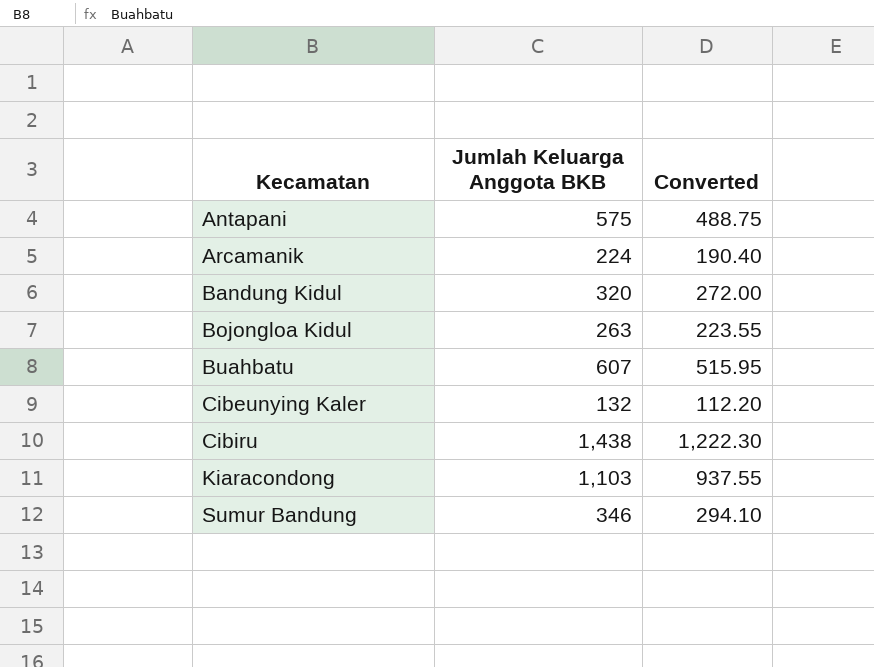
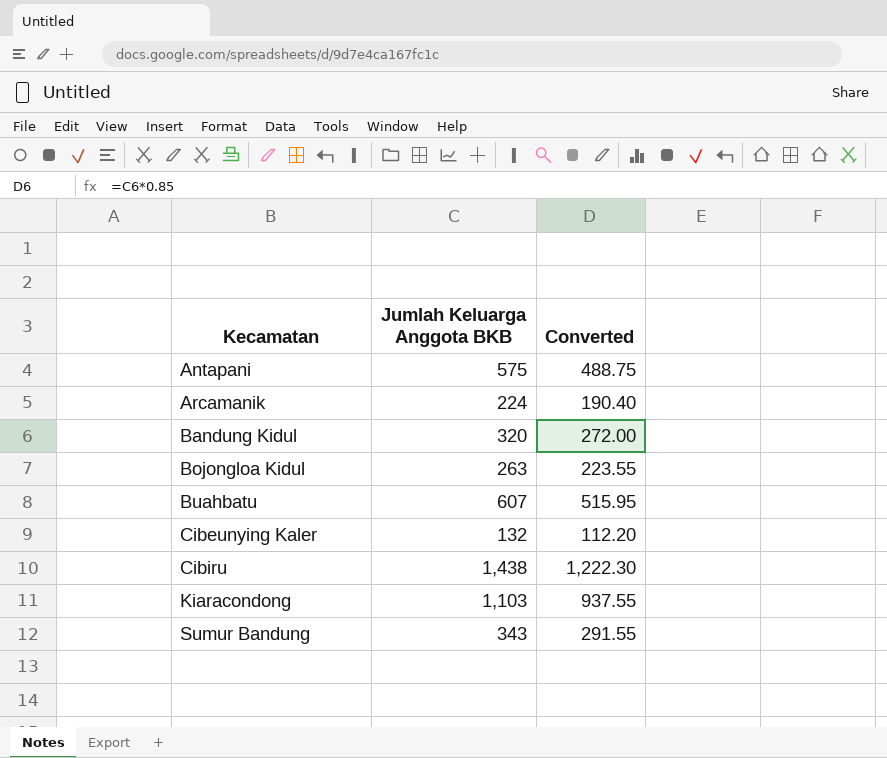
Sumur Bandung | Jumlah Keluarga Anggota BKB: 346 -> 343
Sumur Bandung | Converted: 294.10 -> 291.55

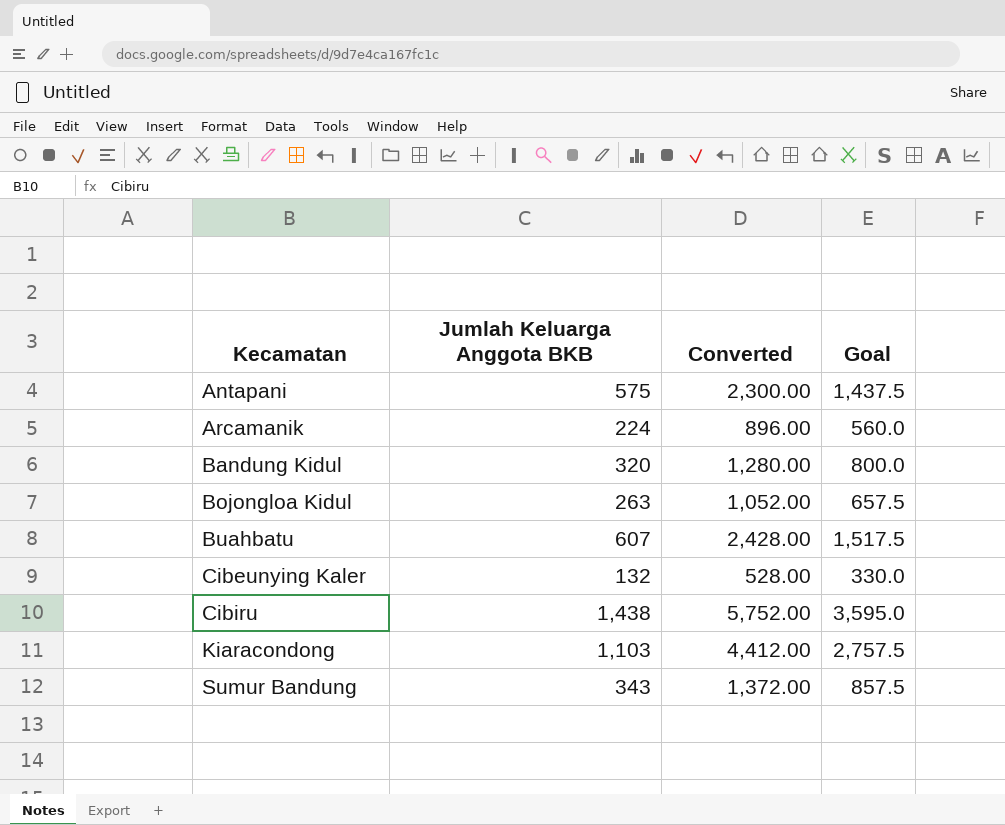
column Converted | formula: [Jumlah Keluarga Anggota BKB] * 0.85 -> [Jumlah Keluarga Anggota BKB] * 4
column Goal | formula: none -> [Jumlah Keluarga Anggota BKB] * 2.5

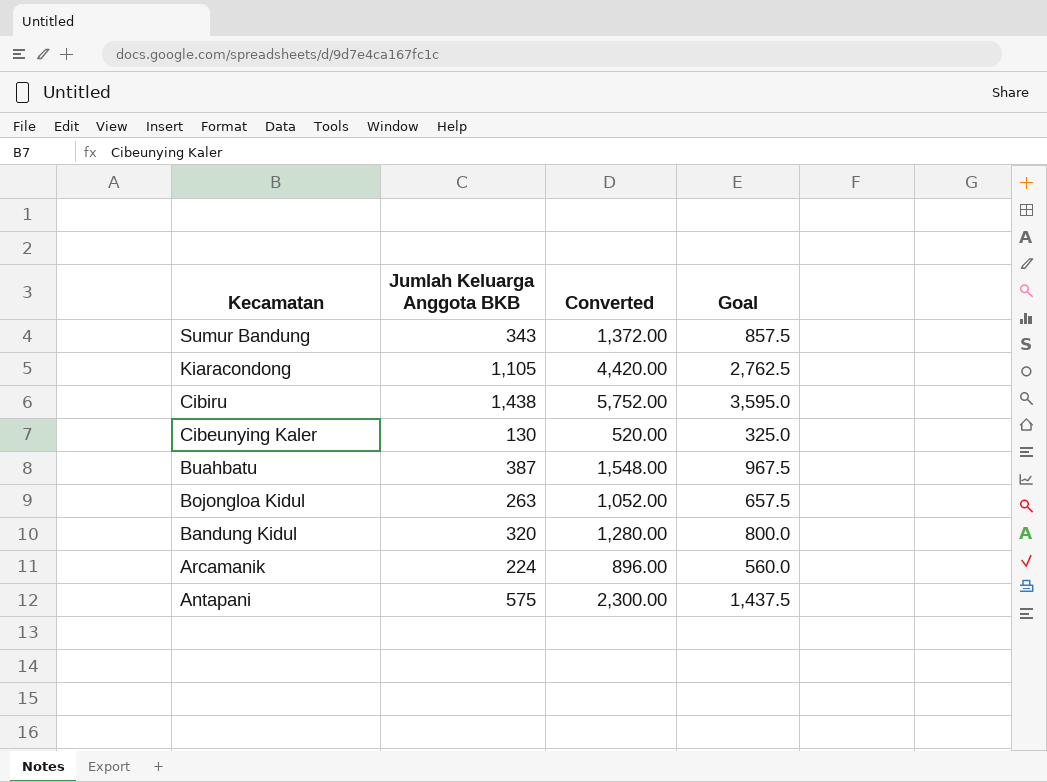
row order: Kecamatan ascending -> Kecamatan descending
Kiaracondong | Jumlah Keluarga Anggota BKB: 1,103 -> 1,105
Kiaracondong | Converted: 4,412.00 -> 4,420.00
Kiaracondong | Goal: 2,757.5 -> 2,762.5
Cibeunying Kaler | Jumlah Keluarga Anggota BKB: 132 -> 130
Cibeunying Kaler | Converted: 528.00 -> 520.00
Cibeunying Kaler | Goal: 330.0 -> 325.0
Buahbatu | Jumlah Keluarga Anggota BKB: 607 -> 387
Buahbatu | Converted: 2,428.00 -> 1,548.00
Buahbatu | Goal: 1,517.5 -> 967.5

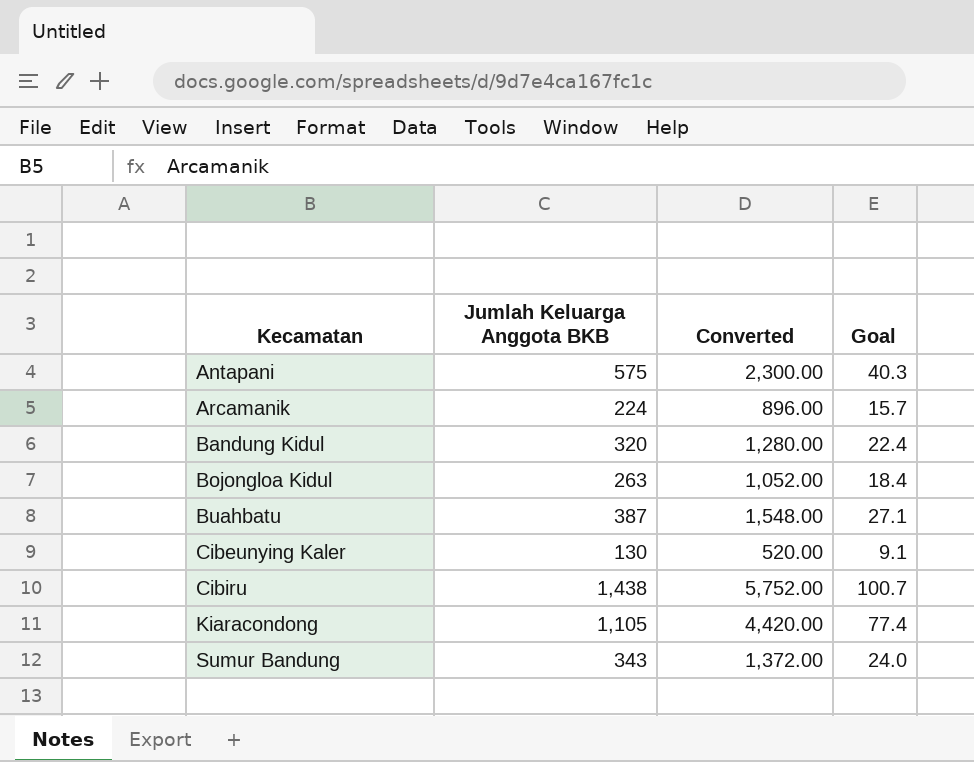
row order: Kecamatan descending -> Kecamatan ascending
column Goal | formula: [Jumlah Keluarga Anggota BKB] * 2.5 -> [Jumlah Keluarga Anggota BKB] * 0.07

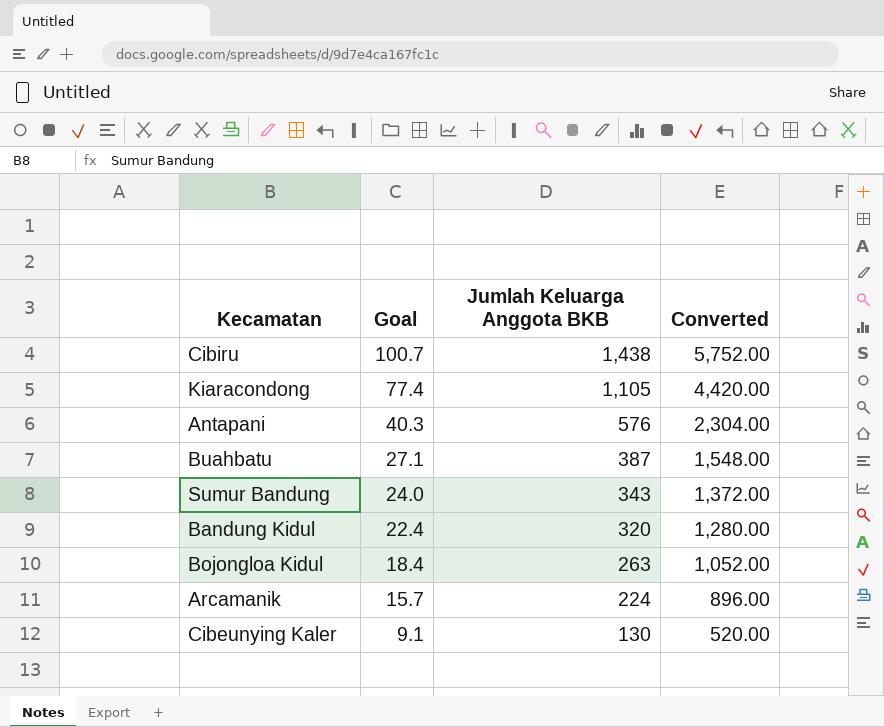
row order: Kecamatan ascending -> Goal descending
column Goal | position: 4 -> 2
Antapani | Jumlah Keluarga Anggota BKB: 575 -> 576
Antapani | Converted: 2,300.00 -> 2,304.00

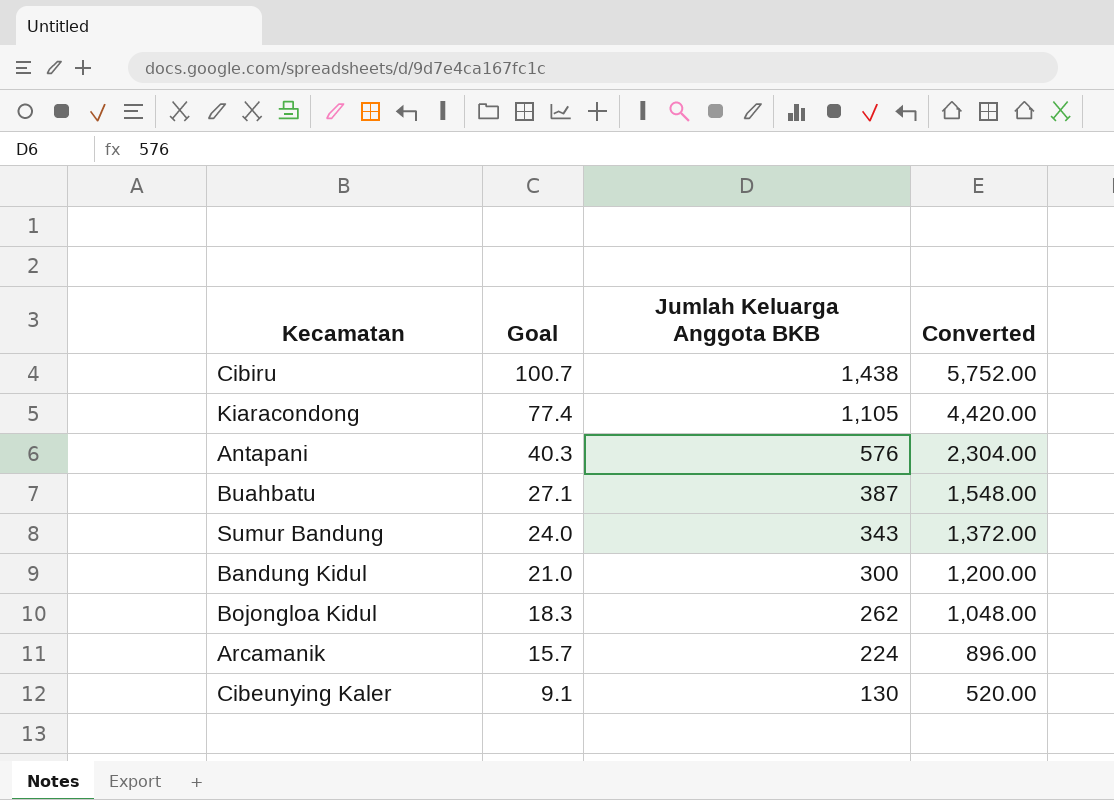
Bandung Kidul | Goal: 22.4 -> 21.0
Bandung Kidul | Jumlah Keluarga Anggota BKB: 320 -> 300
Bandung Kidul | Converted: 1,280.00 -> 1,200.00
Bojongloa Kidul | Goal: 18.4 -> 18.3
Bojongloa Kidul | Jumlah Keluarga Anggota BKB: 263 -> 262
Bojongloa Kidul | Converted: 1,052.00 -> 1,048.00

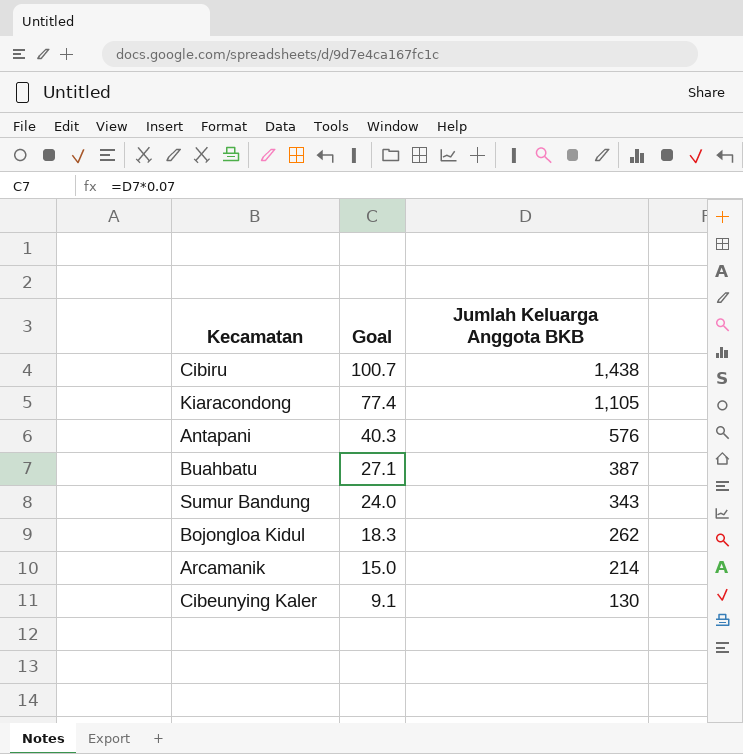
column Converted | formula: [Jumlah Keluarga Anggota BKB] * 4 -> none
row Bandung Kidul: 21.0 | 300 | 1,200.00 -> none
Arcamanik | Goal: 15.7 -> 15.0
Arcamanik | Jumlah Keluarga Anggota BKB: 224 -> 214

